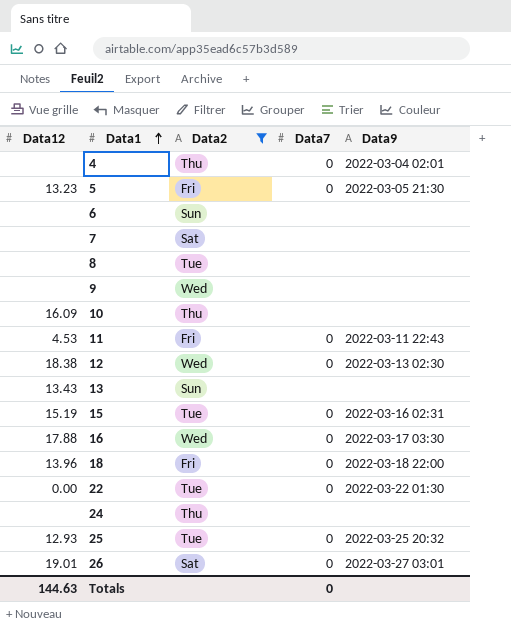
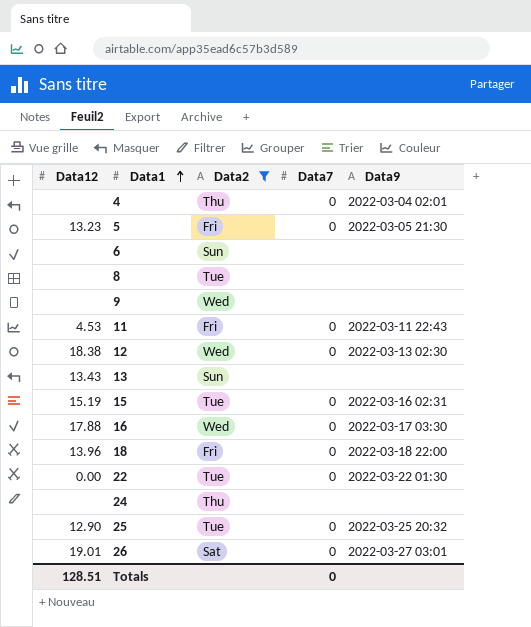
row 7: none | Sat | none | none -> none
row 10: 16.09 | Thu | none | none -> none
25 | Data12: 12.93 -> 12.90
Totals | Data12: 144.63 -> 128.51

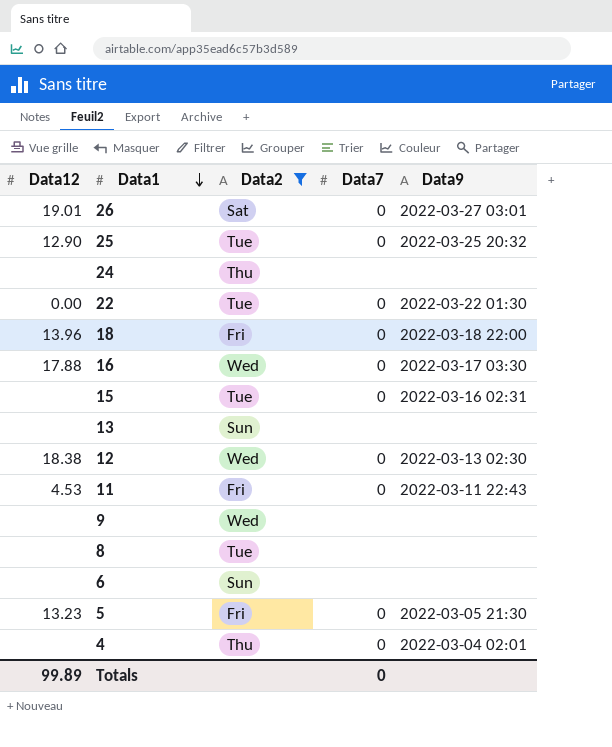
row order: Data1 ascending -> Data1 descending
15 | Data12: 15.19 -> none
13 | Data12: 13.43 -> none
Totals | Data12: 128.51 -> 99.89

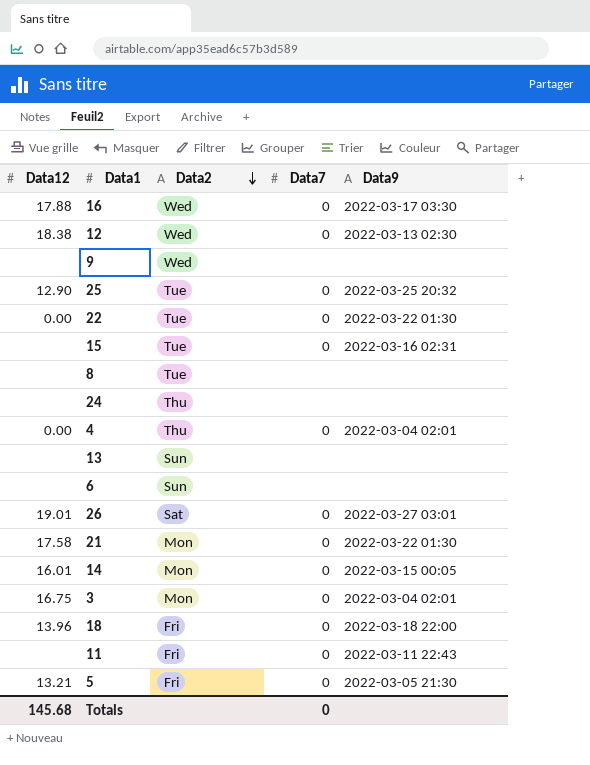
filter: Data2 != Mon -> none
row order: Data1 descending -> Data2 descending
4 | Data12: none -> 0.00
11 | Data12: 4.53 -> none
5 | Data12: 13.23 -> 13.21
Totals | Data12: 99.89 -> 145.68

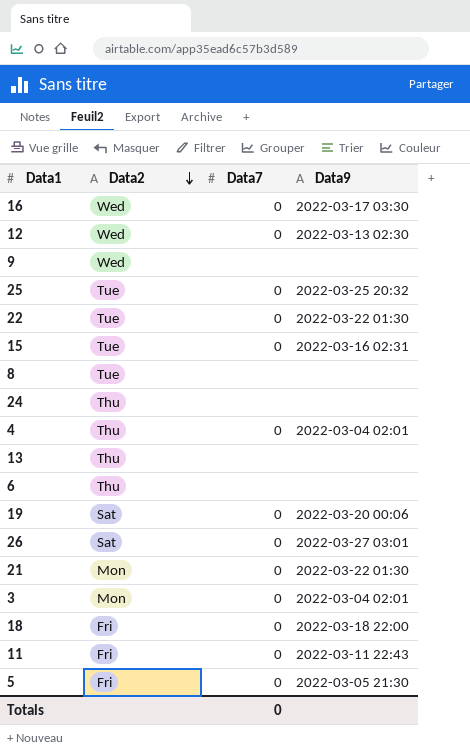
column Data12 | position: 1 -> none
row 14: 16.01 | Mon | 0 | 2022-03-15 00:05 -> none
13 | Data2: Sun -> Thu
6 | Data2: Sun -> Thu
row 19: none -> Sat | 0 | 2022-03-20 00:06

